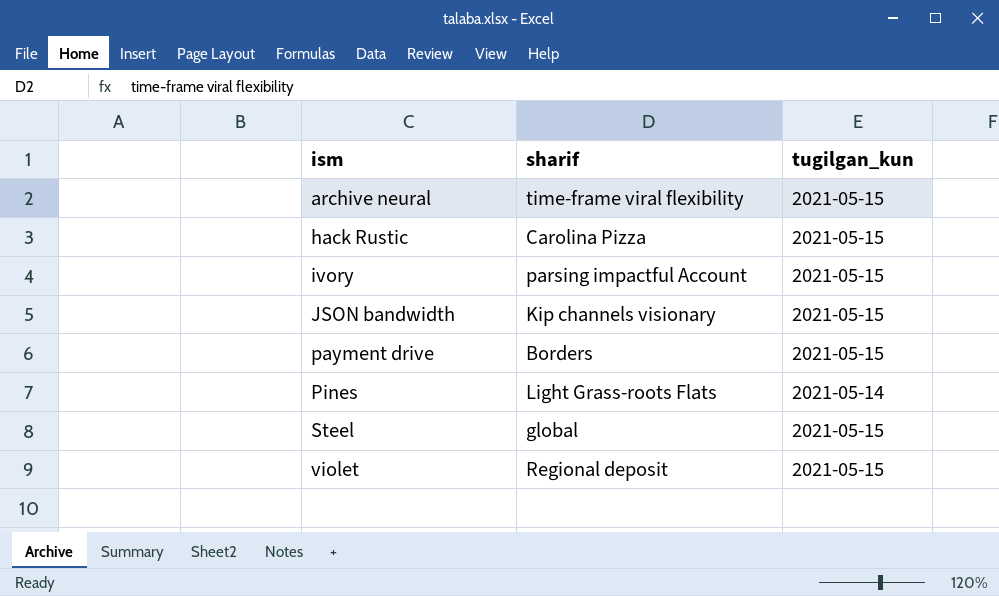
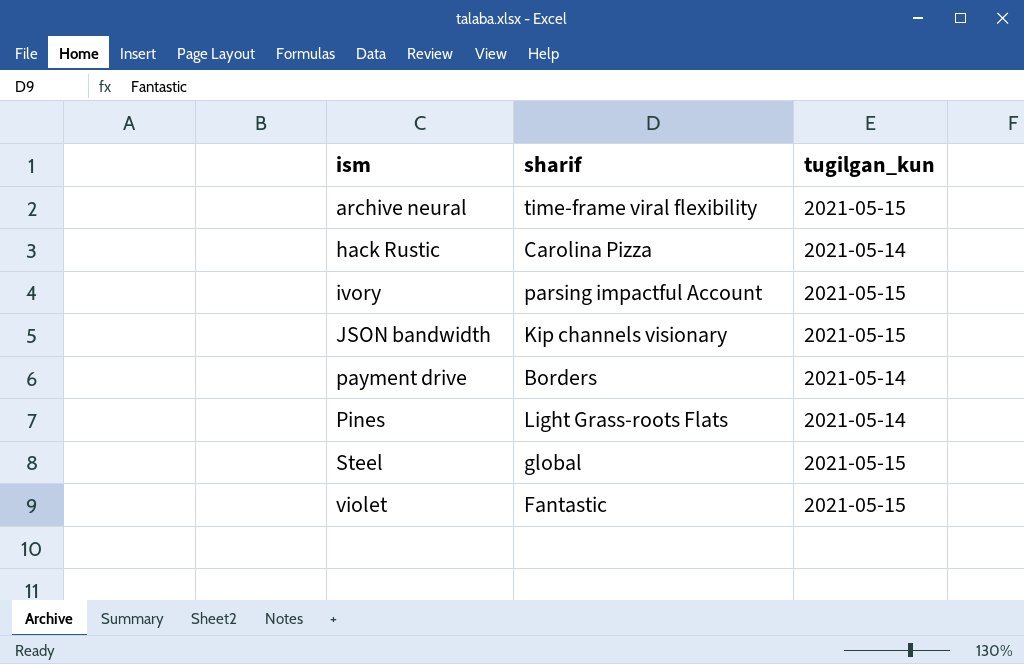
hack Rustic | tugilgan_kun: 2021-05-15 -> 2021-05-14
payment drive | tugilgan_kun: 2021-05-15 -> 2021-05-14
violet | sharif: Regional deposit -> Fantastic

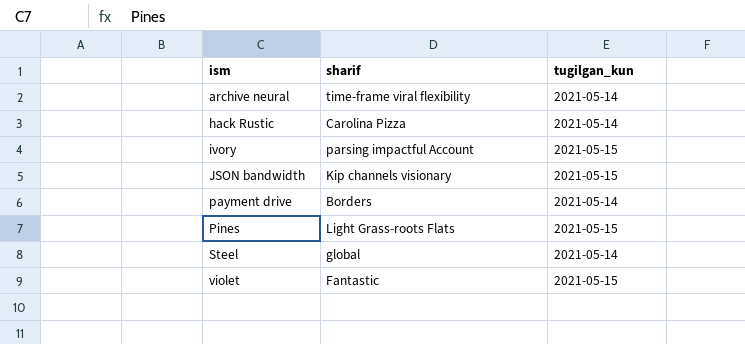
archive neural | tugilgan_kun: 2021-05-15 -> 2021-05-14
Pines | tugilgan_kun: 2021-05-14 -> 2021-05-15
Steel | tugilgan_kun: 2021-05-15 -> 2021-05-14

